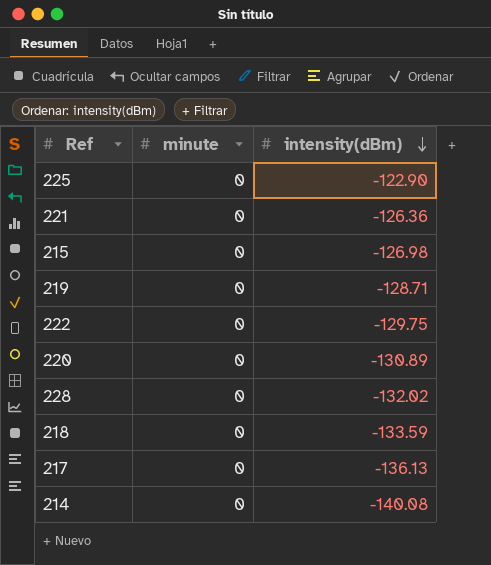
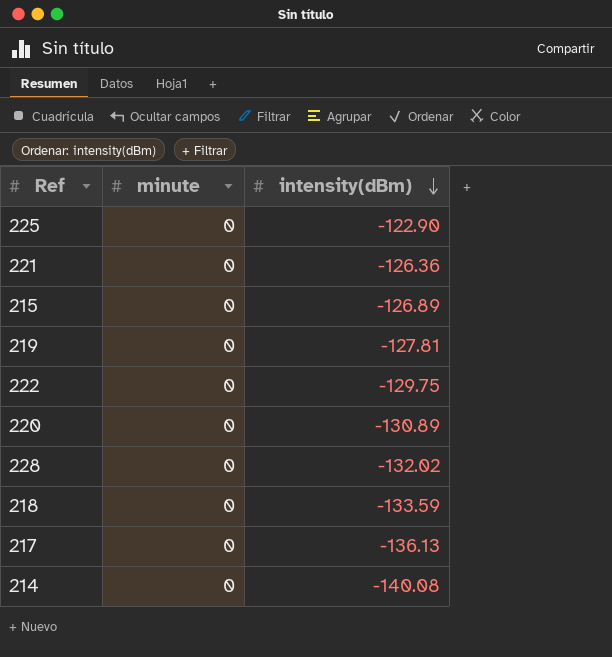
215 | intensity(dBm): -126.98 -> -126.89
219 | intensity(dBm): -128.71 -> -127.81

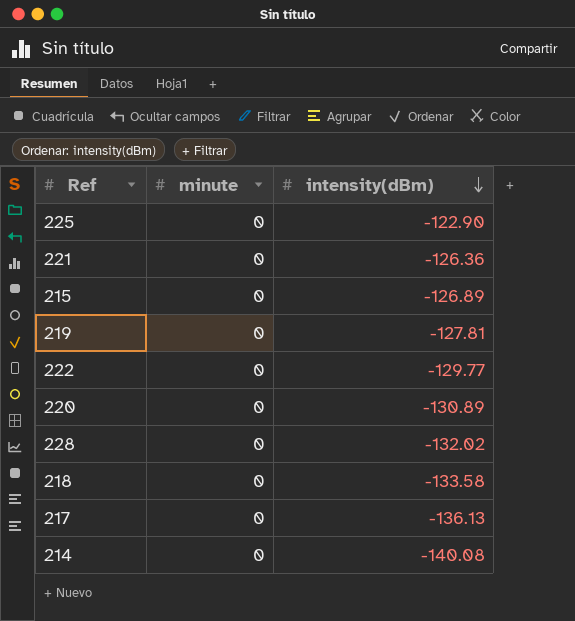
222 | intensity(dBm): -129.75 -> -129.77
218 | intensity(dBm): -133.59 -> -133.58

